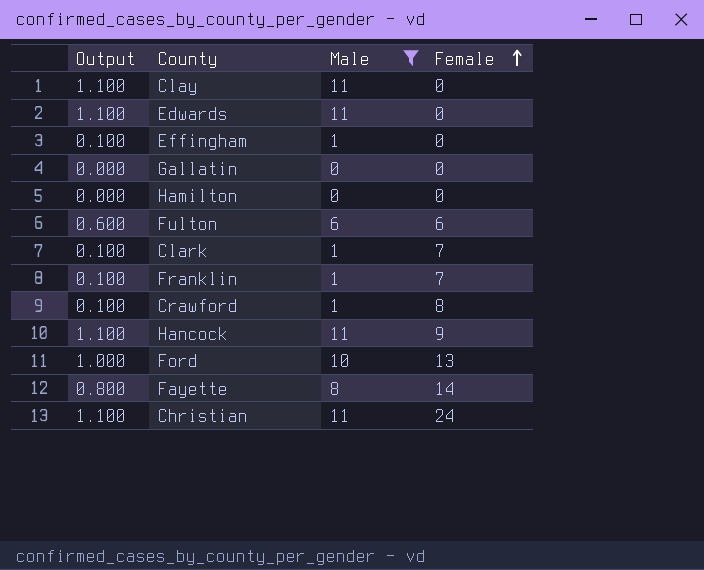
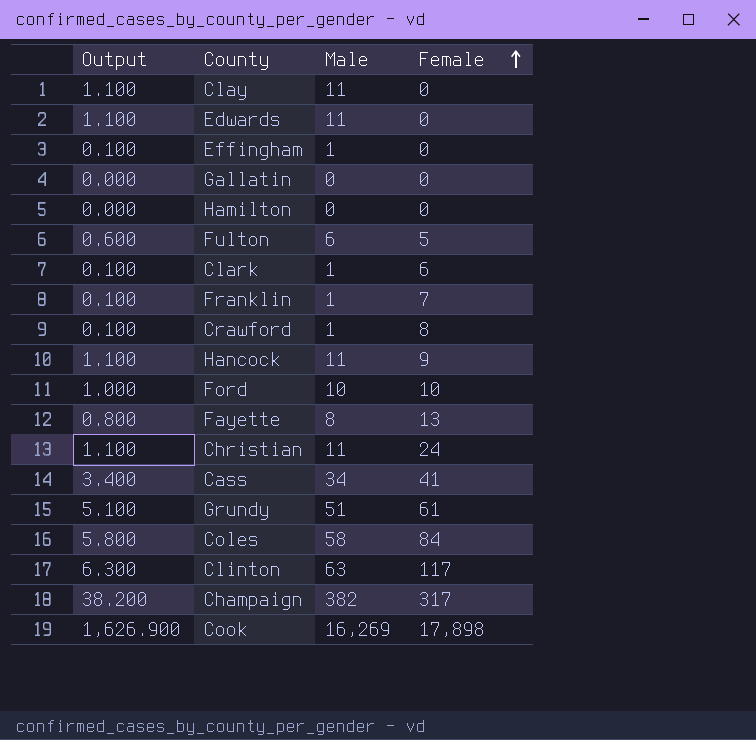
filter: Male <= 11 -> none
Fulton | Female: 6 -> 5
Clark | Female: 7 -> 6
Ford | Female: 13 -> 10
Fayette | Female: 14 -> 13

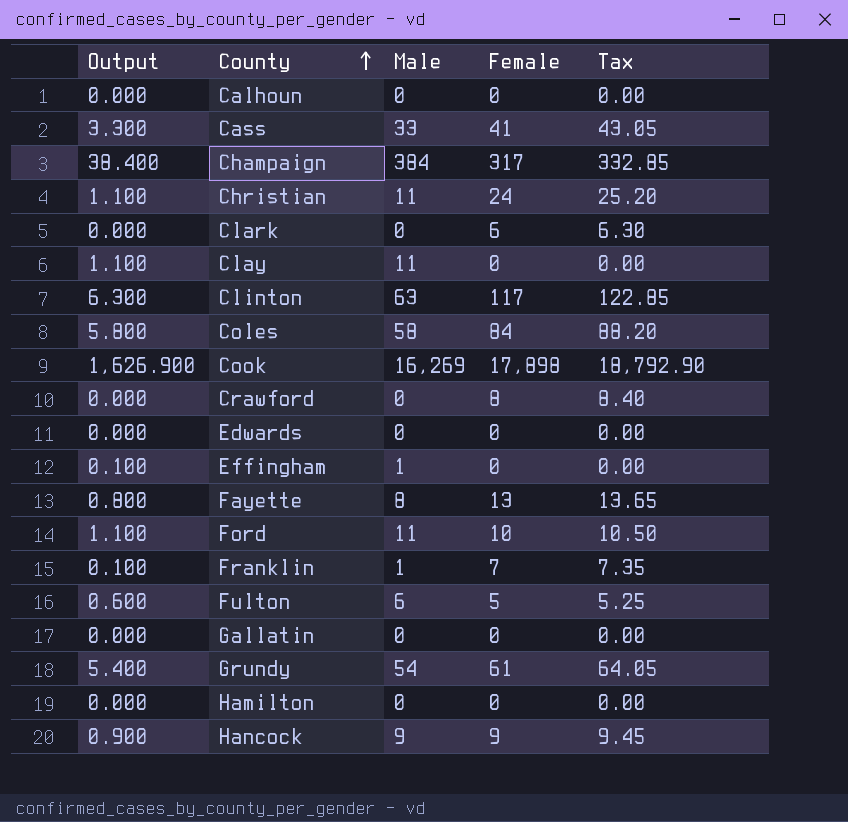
row order: Female ascending -> County ascending
column Tax | formula: none -> [Female] * 1.05
row Calhoun: none -> 0.000 | 0 | 0 | 0.00
Cass | Output: 3.400 -> 3.300
Cass | Male: 34 -> 33
Champaign | Output: 38.200 -> 38.400
Champaign | Male: 382 -> 384
Clark | Output: 0.100 -> 0.000
Clark | Male: 1 -> 0
Crawford | Output: 0.100 -> 0.000
Crawford | Male: 1 -> 0
Edwards | Output: 1.100 -> 0.000
Edwards | Male: 11 -> 0
Ford | Output: 1.000 -> 1.100
Ford | Male: 10 -> 11
Grundy | Output: 5.100 -> 5.400
Grundy | Male: 51 -> 54
Hancock | Output: 1.100 -> 0.900
Hancock | Male: 11 -> 9

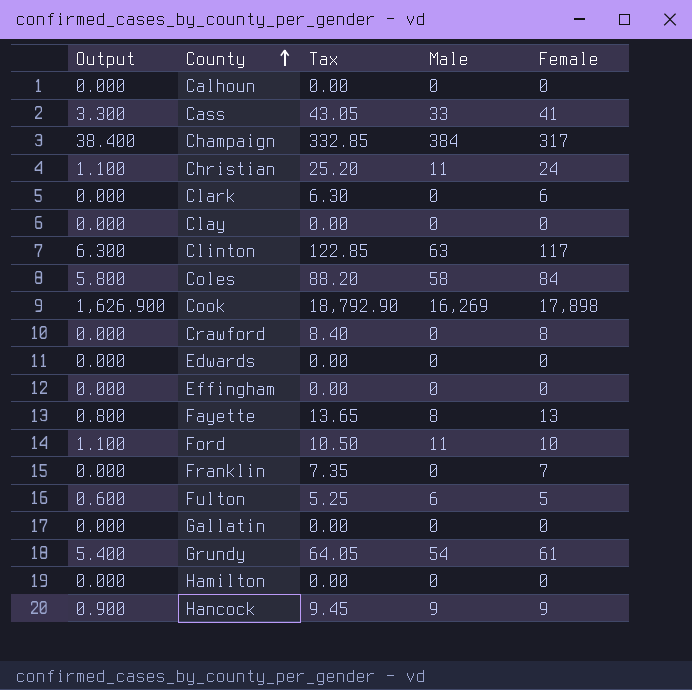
column Tax | position: 5 -> 3
Clay | Output: 1.100 -> 0.000
Clay | Male: 11 -> 0
Effingham | Output: 0.100 -> 0.000
Effingham | Male: 1 -> 0
Franklin | Output: 0.100 -> 0.000
Franklin | Male: 1 -> 0

